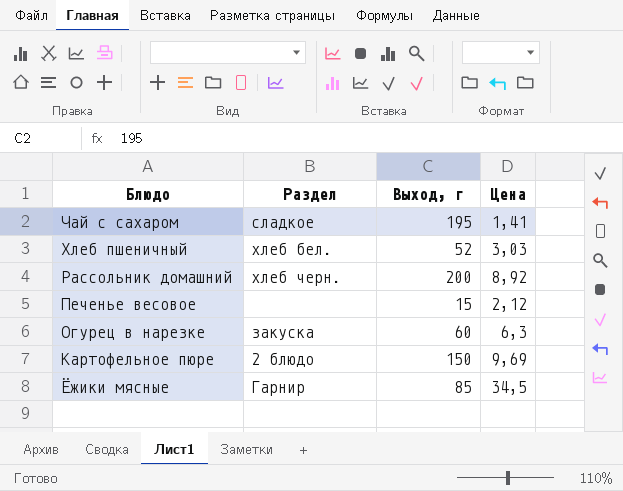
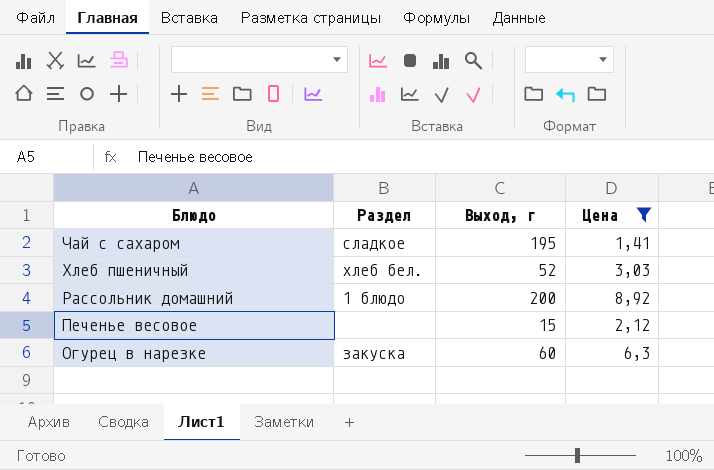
filter: none -> Цена <= 8,92
Рассольник домашний | Раздел: хлеб черн. -> 1 блюдо

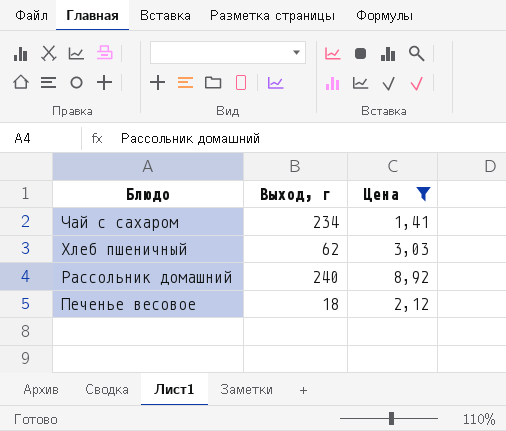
column Раздел | position: 2 -> none
row Огурец в нарезке: закуска | 60 | 6,3 -> none
Чай с сахаром | Выход, г: 195 -> 234
Хлеб пшеничный | Выход, г: 52 -> 62
Рассольник домашний | Выход, г: 200 -> 240
Печенье весовое | Выход, г: 15 -> 18

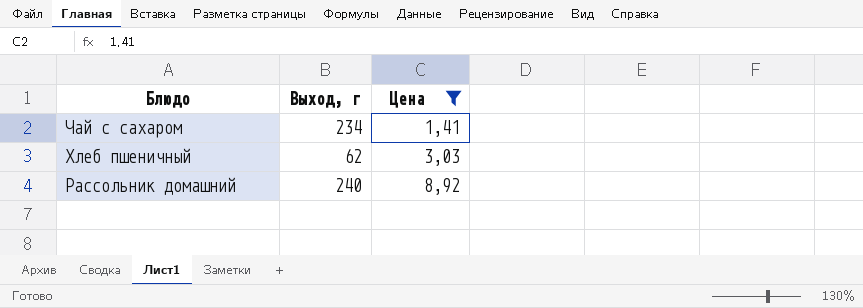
row Печенье весовое: 18 | 2,12 -> none

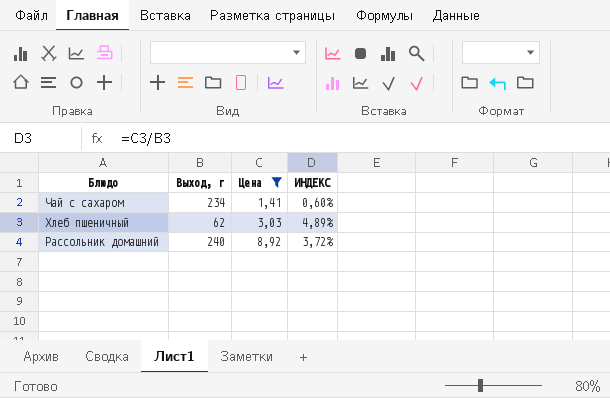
column ИНДЕКС | formula: none -> [Цена] / [Выход, г]

